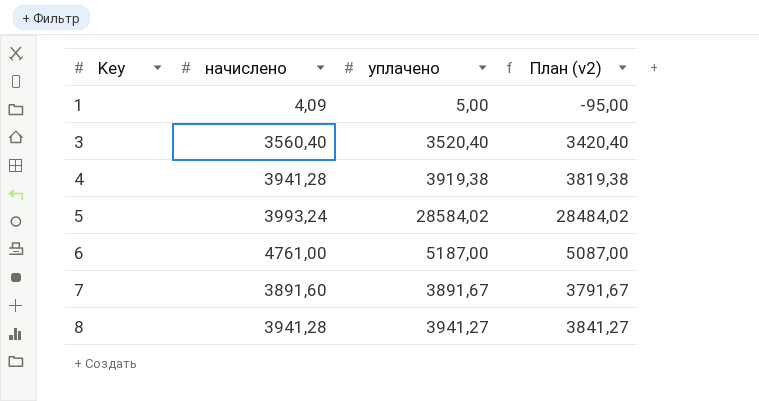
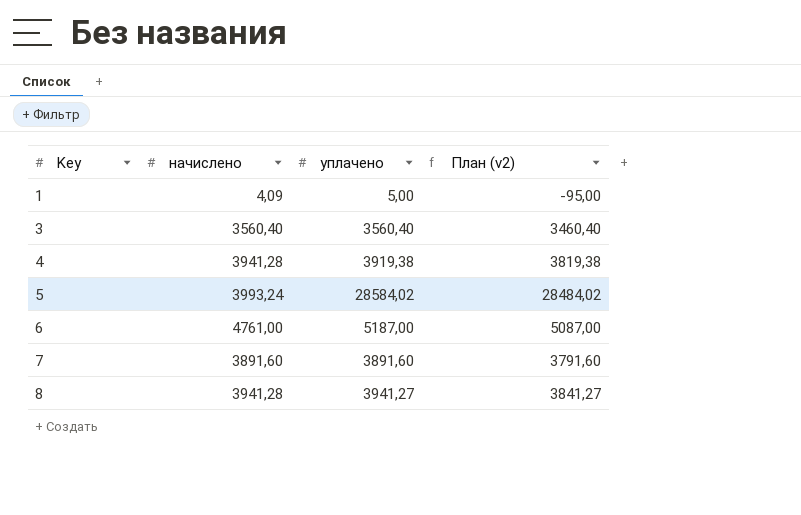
3 | уплачено: 3520,40 -> 3560,40
3 | План (v2): 3420,40 -> 3460,40
7 | уплачено: 3891,67 -> 3891,60
7 | План (v2): 3791,67 -> 3791,60

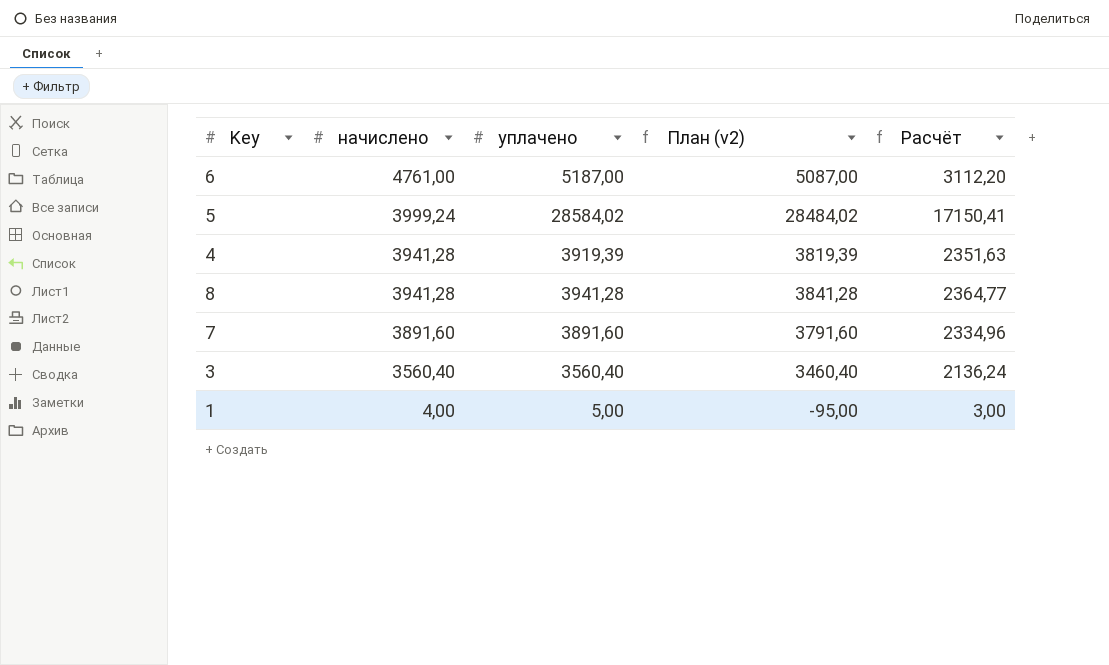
row order: Key ascending -> начислено descending
column Расчёт | formula: none -> [уплачено] * 0,6
5 | начислено: 3993,24 -> 3999,24
4 | уплачено: 3919,38 -> 3919,39
4 | План (v2): 3819,38 -> 3819,39
8 | уплачено: 3941,27 -> 3941,28
8 | План (v2): 3841,27 -> 3841,28
1 | начислено: 4,09 -> 4,00

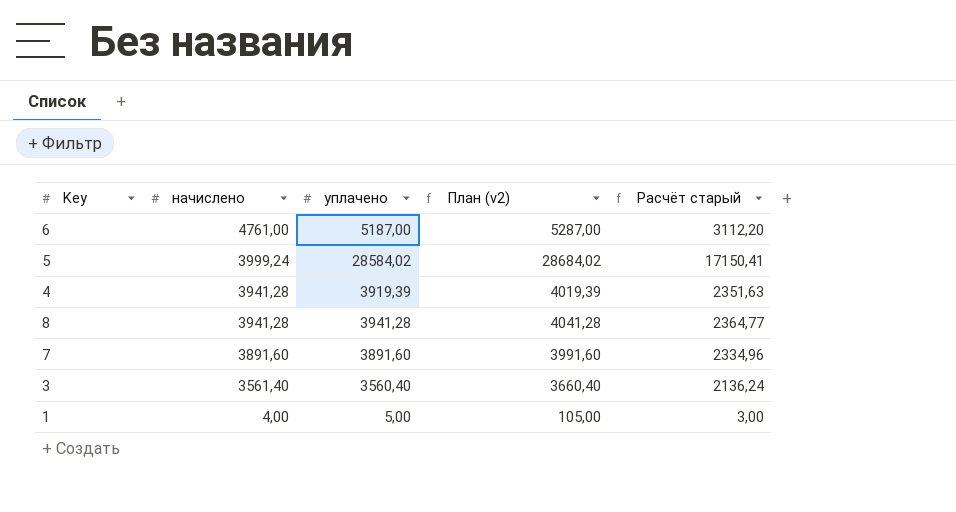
column План (v2) | formula: [уплачено] - 100 -> [уплачено] + 100
column name: Расчёт -> Расчёт старый
3 | начислено: 3560,40 -> 3561,40

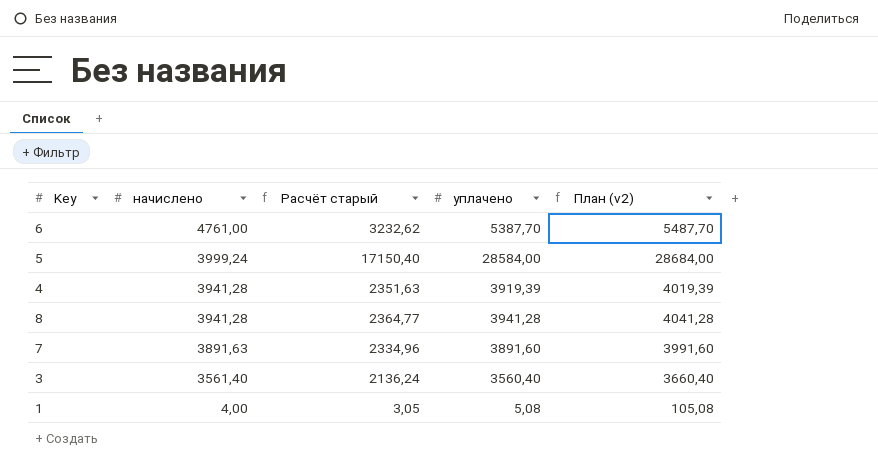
column Расчёт старый | position: 5 -> 3
6 | Расчёт старый: 3112,20 -> 3232,62
6 | уплачено: 5187,00 -> 5387,70
6 | План (v2): 5287,00 -> 5487,70
5 | Расчёт старый: 17150,41 -> 17150,40
5 | уплачено: 28584,02 -> 28584,00
5 | План (v2): 28684,02 -> 28684,00
7 | начислено: 3891,60 -> 3891,63
1 | Расчёт старый: 3,00 -> 3,05
1 | уплачено: 5,00 -> 5,08
1 | План (v2): 105,00 -> 105,08

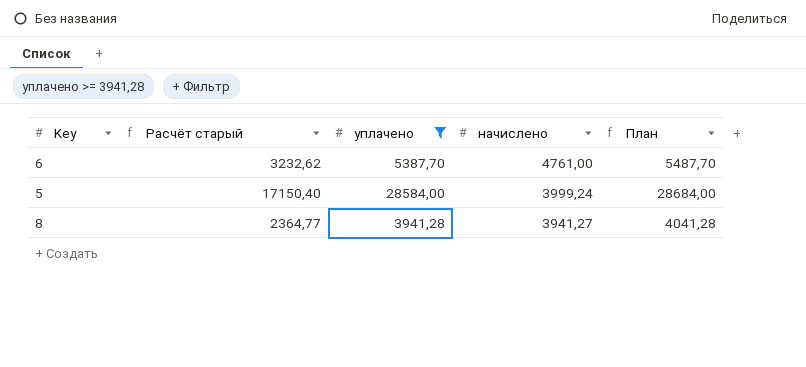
filter: none -> уплачено >= 3941,28
column начислено | position: 2 -> 4
column name: План (v2) -> План
8 | начислено: 3941,28 -> 3941,27

